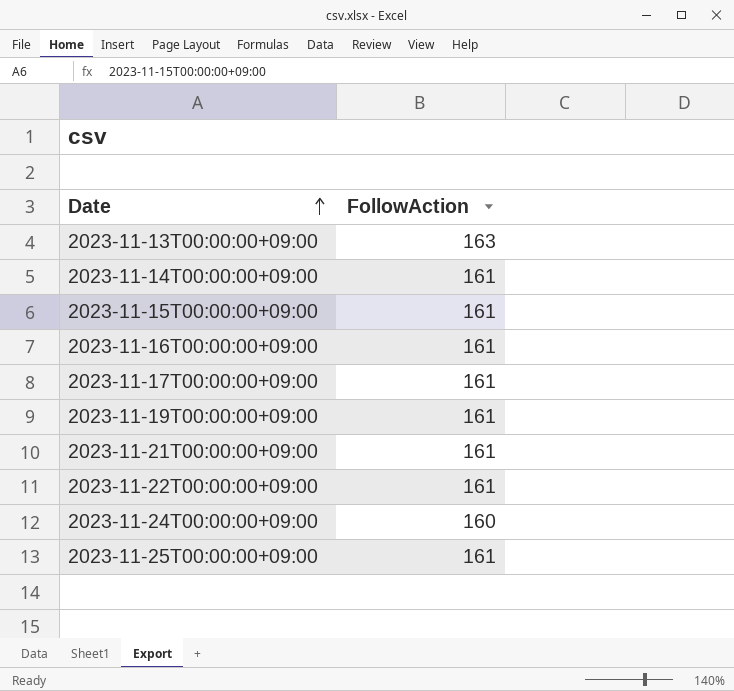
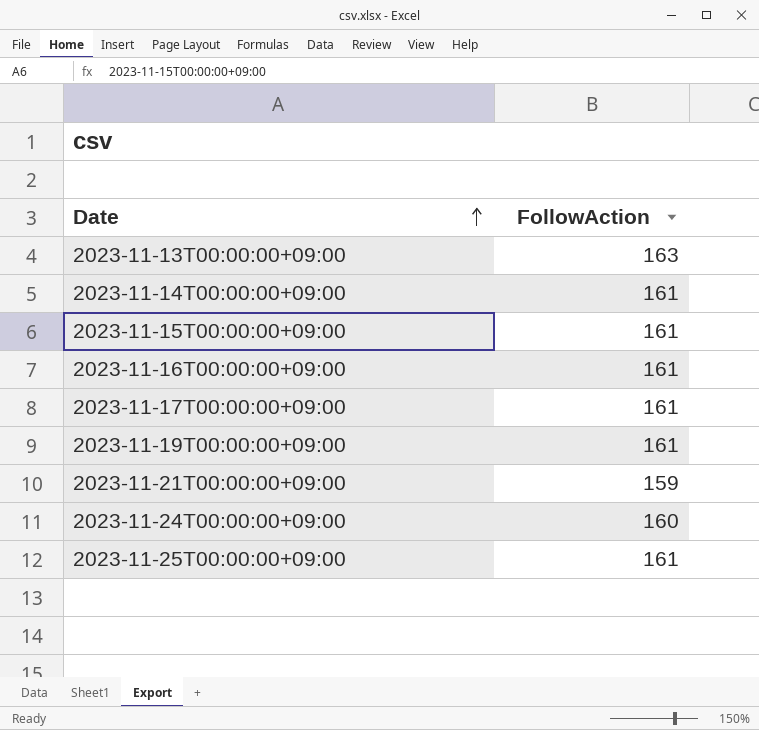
row 2023-11-22T00:00:00+09:00: 161 -> none
2023-11-21T00:00:00+09:00 | FollowAction: 161 -> 159

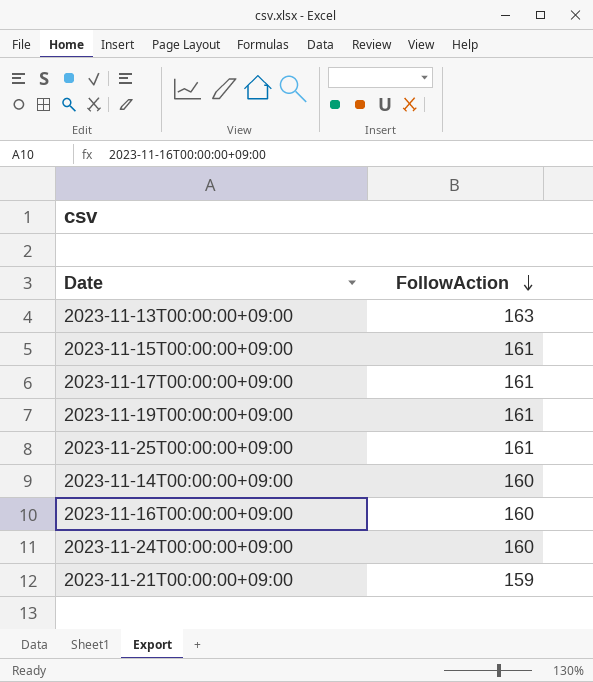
row order: Date ascending -> FollowAction descending
2023-11-14T00:00:00+09:00 | FollowAction: 161 -> 160
2023-11-16T00:00:00+09:00 | FollowAction: 161 -> 160

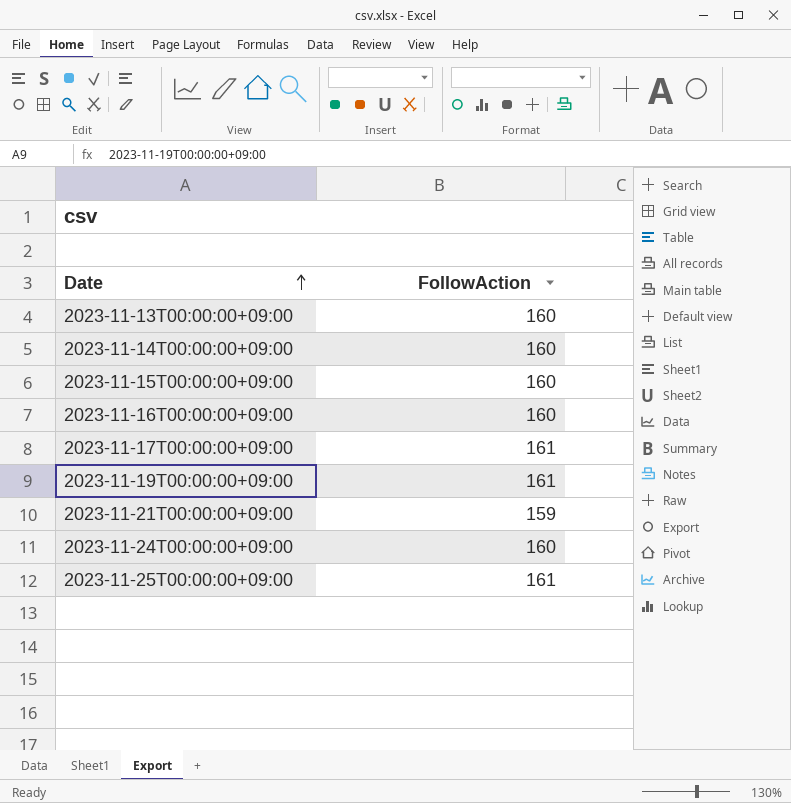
row order: FollowAction descending -> Date ascending
2023-11-13T00:00:00+09:00 | FollowAction: 163 -> 160
2023-11-15T00:00:00+09:00 | FollowAction: 161 -> 160

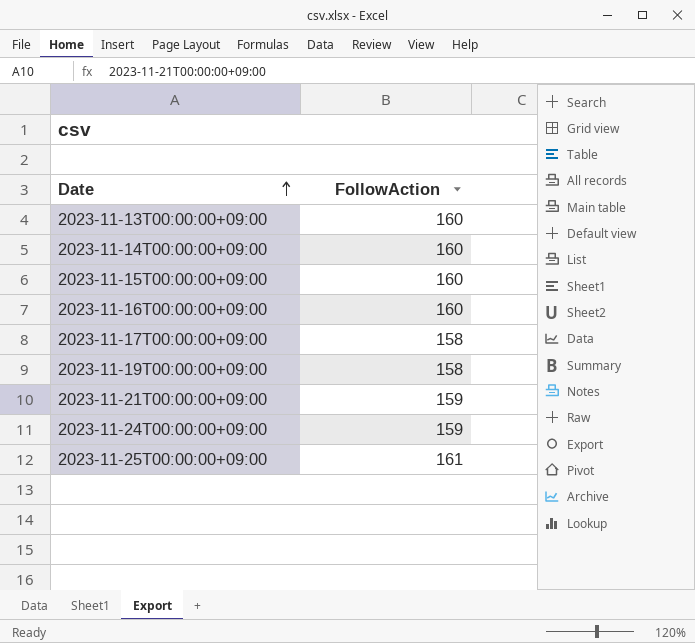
2023-11-17T00:00:00+09:00 | FollowAction: 161 -> 158
2023-11-19T00:00:00+09:00 | FollowAction: 161 -> 158
2023-11-24T00:00:00+09:00 | FollowAction: 160 -> 159

